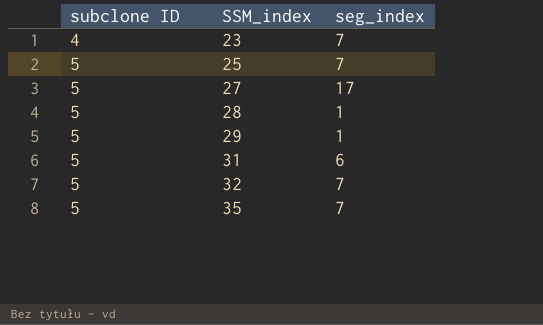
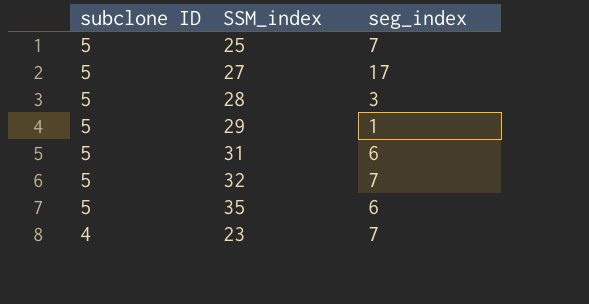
row order: subclone ID ascending -> subclone ID descending
28 | seg_index: 1 -> 3
35 | seg_index: 7 -> 6

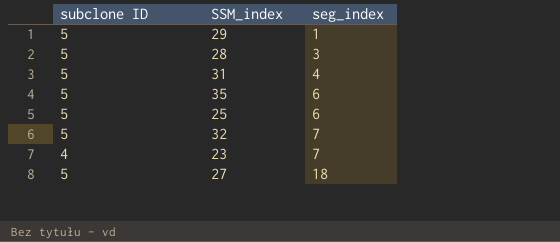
row order: subclone ID descending -> seg_index ascending
31 | seg_index: 6 -> 4
25 | seg_index: 7 -> 6
27 | seg_index: 17 -> 18

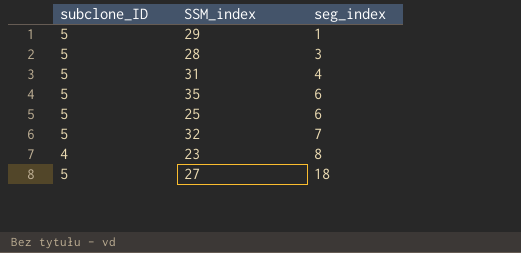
column name: subclone ID -> subclone_ID
23 | seg_index: 7 -> 8

